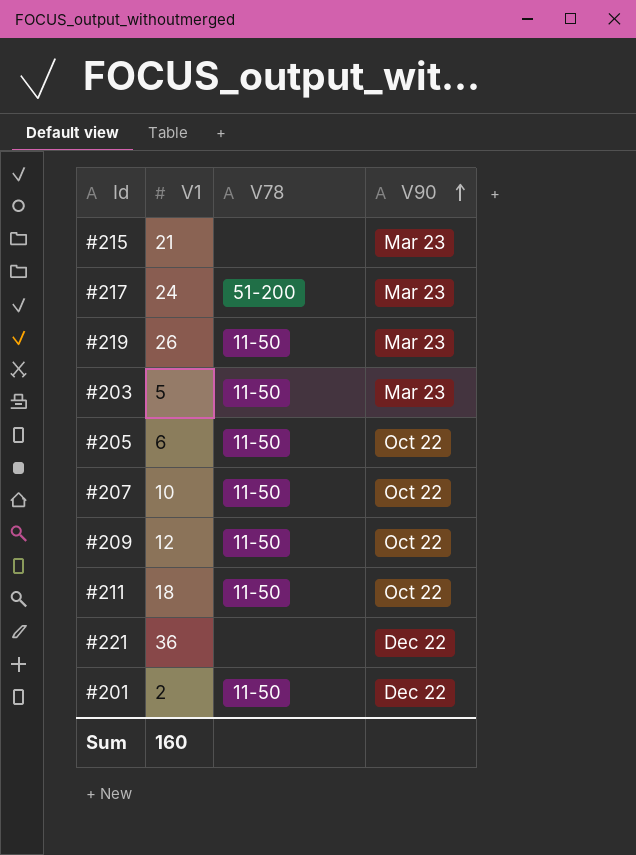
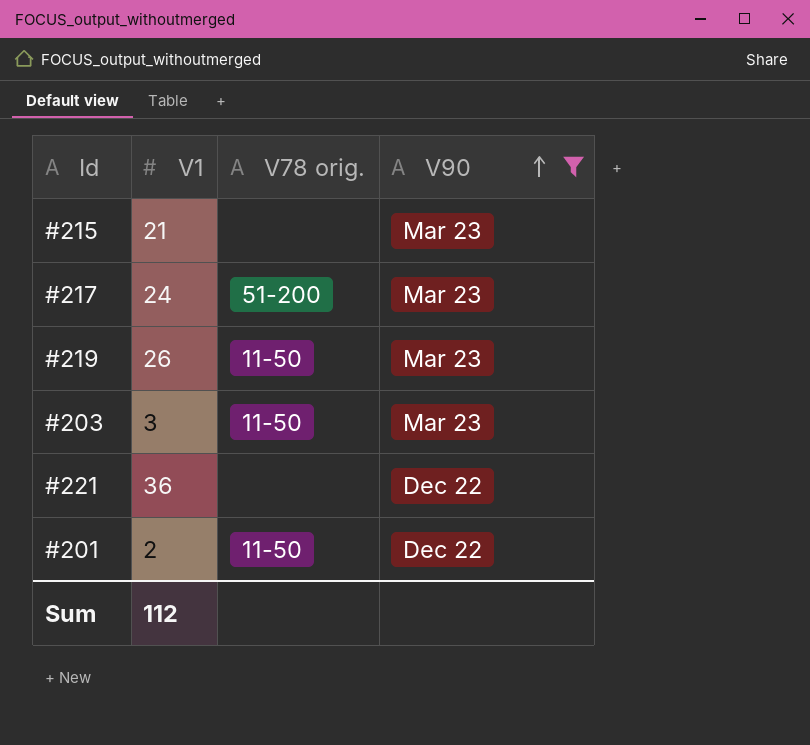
filter: none -> V90 != Oct 22
column name: V78 -> V78 orig.
#203 | V1: 5 -> 3
Sum | V1: 160 -> 112

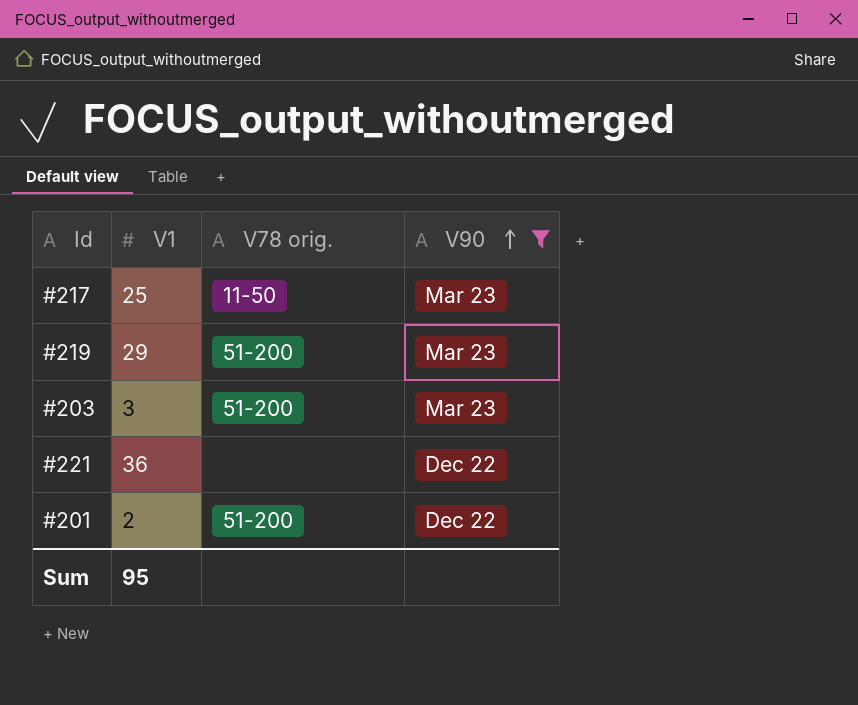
row #215: 21 | none | Mar 23 -> none
#217 | V1: 24 -> 25
#217 | V78 orig.: 51-200 -> 11-50
#219 | V1: 26 -> 29
#219 | V78 orig.: 11-50 -> 51-200
#203 | V78 orig.: 11-50 -> 51-200
#201 | V78 orig.: 11-50 -> 51-200
Sum | V1: 112 -> 95

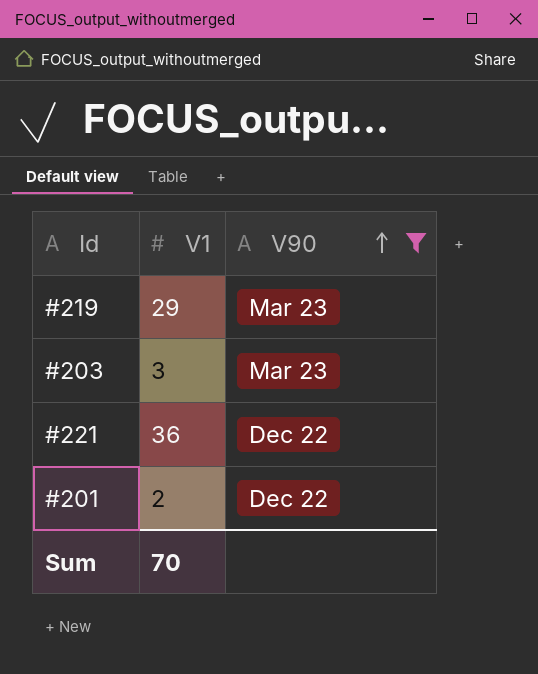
column V78 orig. | position: 3 -> none
row #217: 25 | 11-50 | Mar 23 -> none
Sum | V1: 95 -> 70

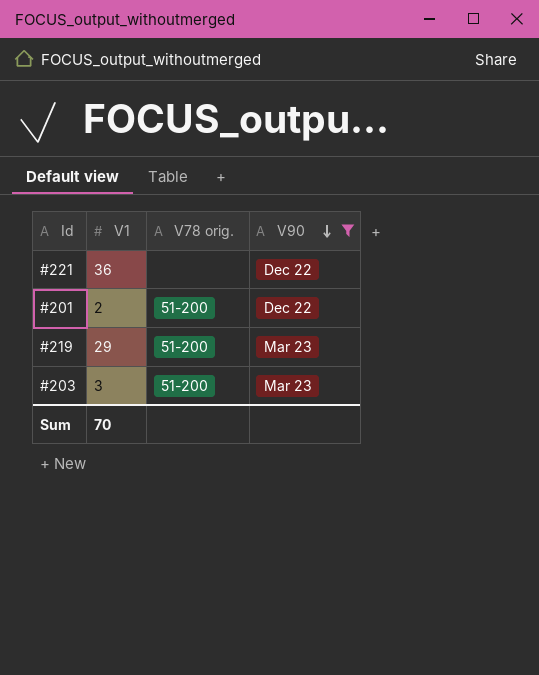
row order: V90 ascending -> V90 descending
column V78 orig. | position: none -> 3

